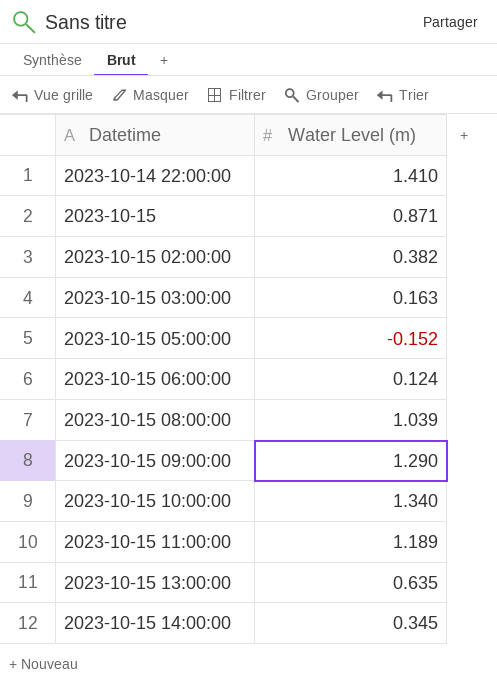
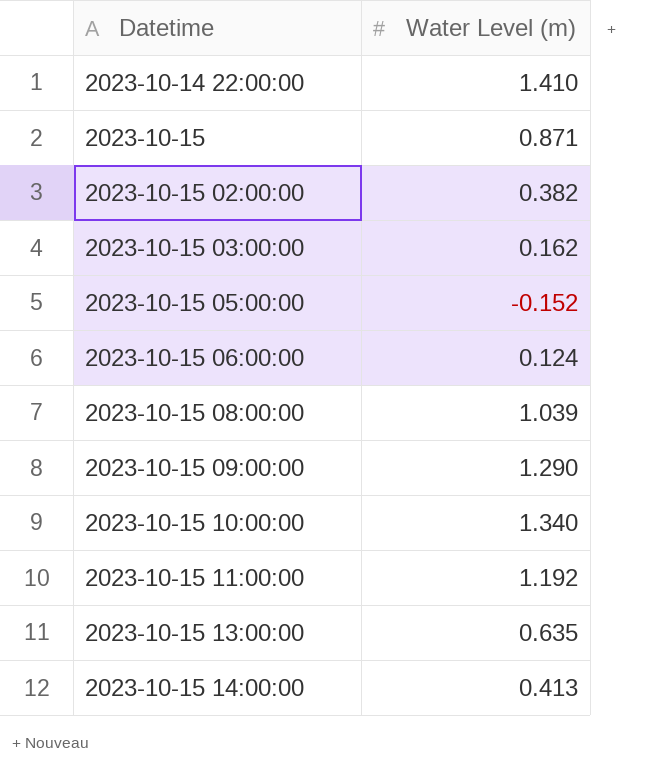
2023-10-15 03:00:00 | Water Level (m): 0.163 -> 0.162
2023-10-15 11:00:00 | Water Level (m): 1.189 -> 1.192
2023-10-15 14:00:00 | Water Level (m): 0.345 -> 0.413

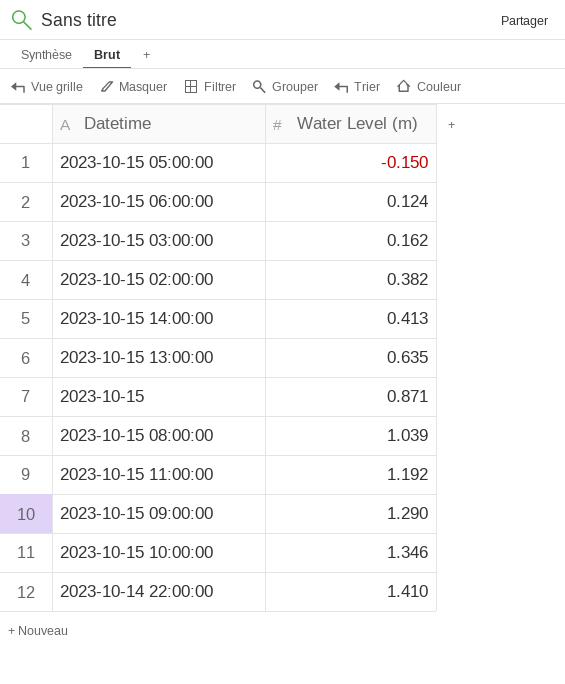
row order: Datetime ascending -> Water Level (m) ascending
2023-10-15 05:00:00 | Water Level (m): -0.152 -> -0.150
2023-10-15 10:00:00 | Water Level (m): 1.340 -> 1.346

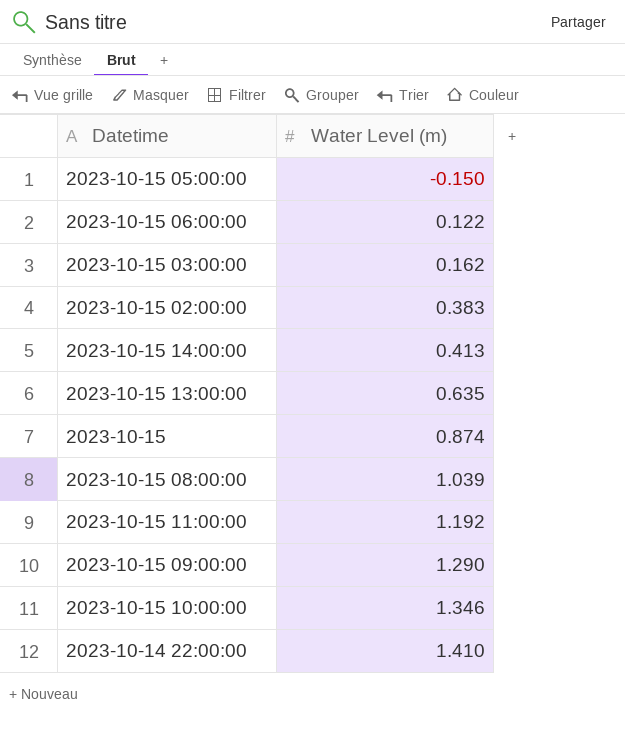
2023-10-15 06:00:00 | Water Level (m): 0.124 -> 0.122
2023-10-15 02:00:00 | Water Level (m): 0.382 -> 0.383
2023-10-15 | Water Level (m): 0.871 -> 0.874

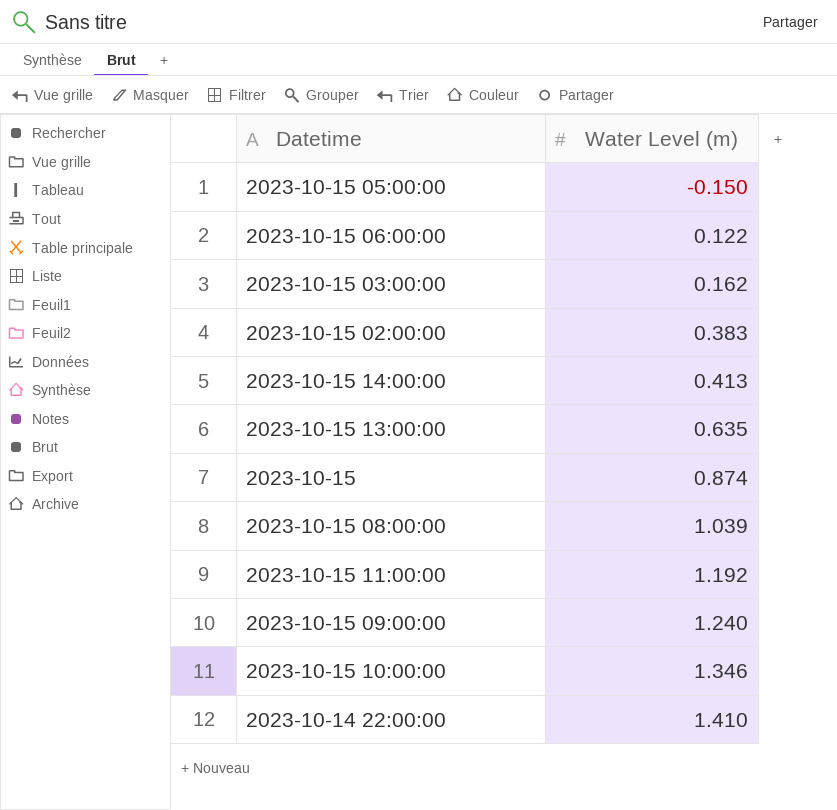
2023-10-15 09:00:00 | Water Level (m): 1.290 -> 1.240

